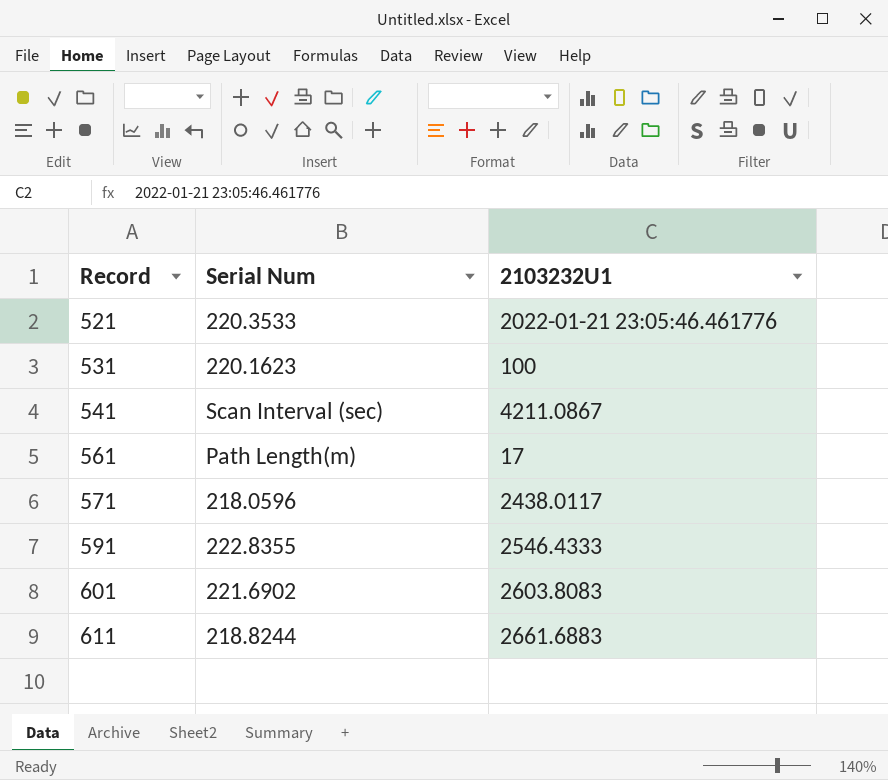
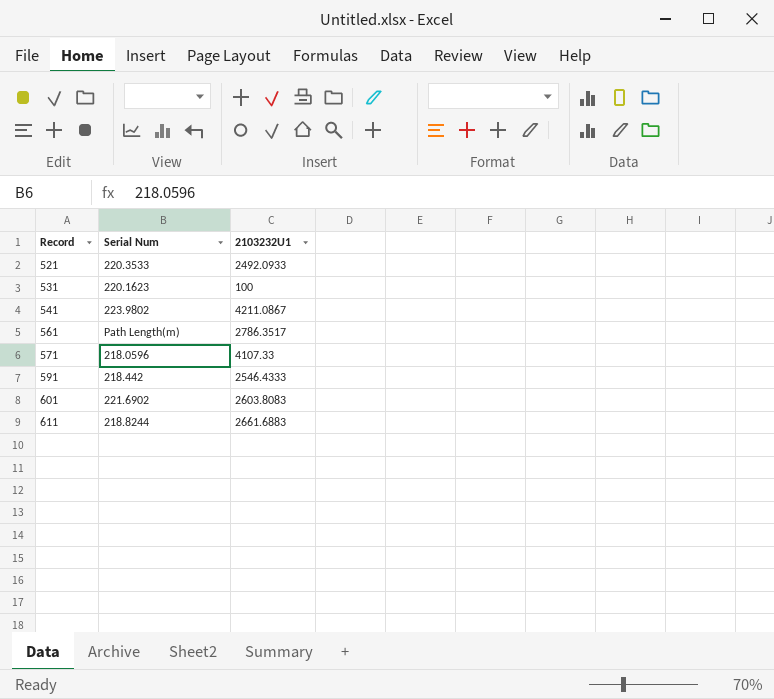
521 | 2103232U1: 2022-01-21 23:05:46.461776 -> 2492.0933
541 | Serial Num: Scan Interval (sec) -> 223.9802
561 | 2103232U1: 17 -> 2786.3517
571 | 2103232U1: 2438.0117 -> 4107.33
591 | Serial Num: 222.8355 -> 218.442

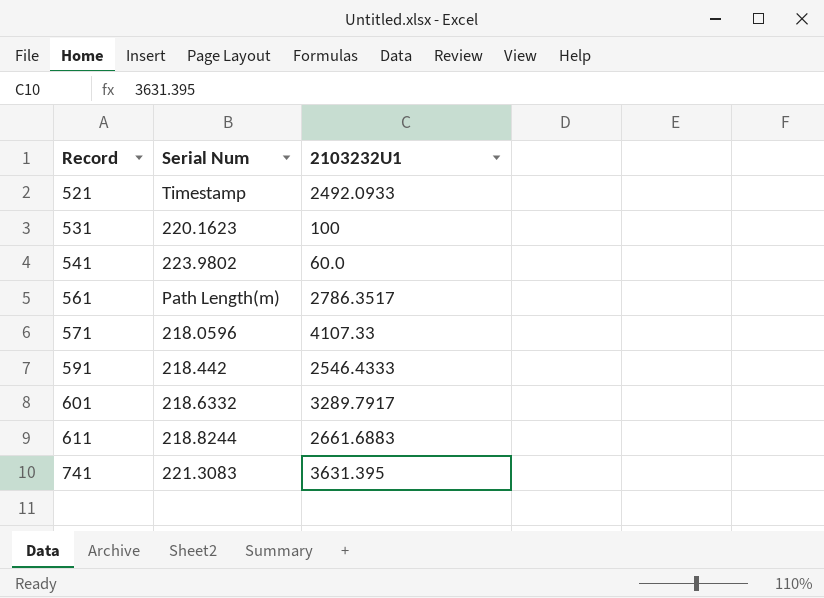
521 | Serial Num: 220.3533 -> Timestamp
541 | 2103232U1: 4211.0867 -> 60.0
601 | Serial Num: 221.6902 -> 218.6332
601 | 2103232U1: 2603.8083 -> 3289.7917
row 741: none -> 221.3083 | 3631.395

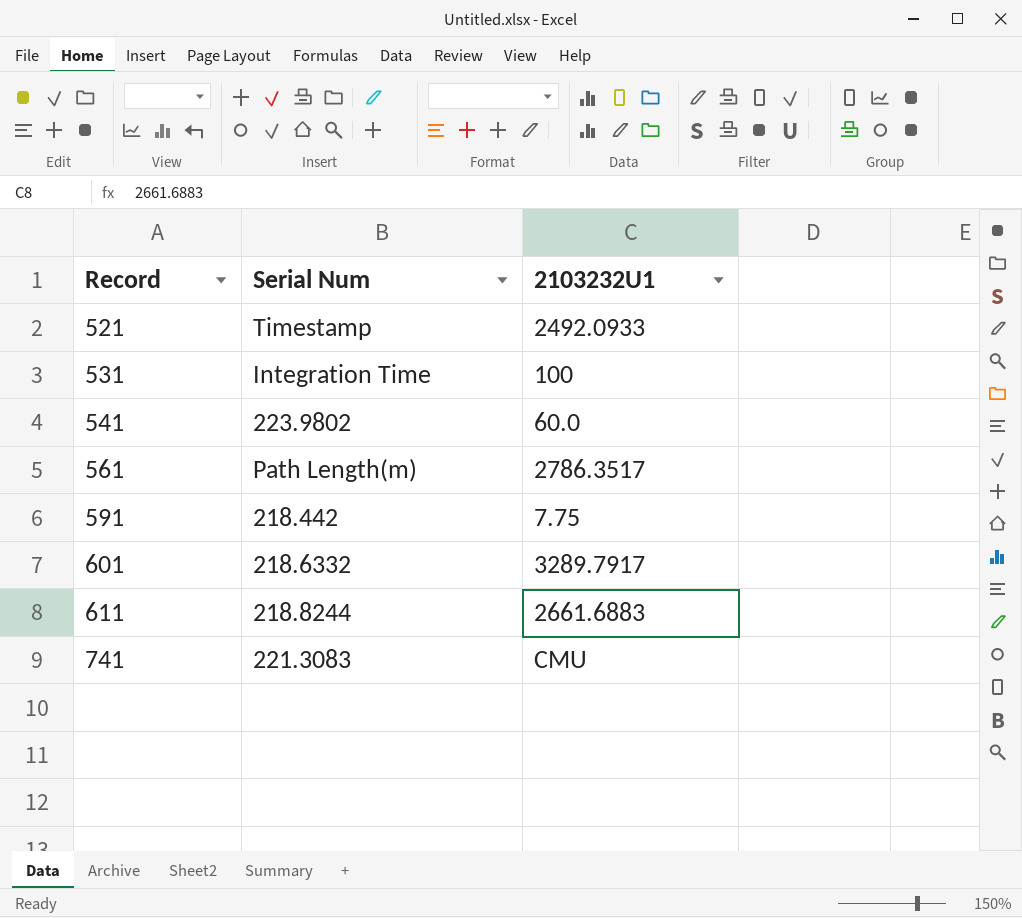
row 571: 218.0596 | 4107.33 -> none
531 | Serial Num: 220.1623 -> Integration Time
591 | 2103232U1: 2546.4333 -> 7.75
741 | 2103232U1: 3631.395 -> CMU

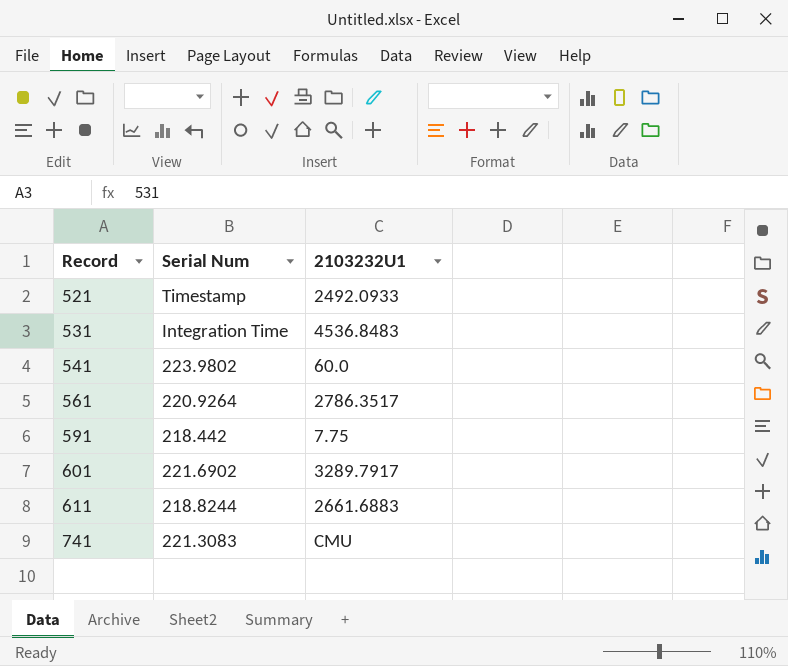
531 | 2103232U1: 100 -> 4536.8483
561 | Serial Num: Path Length(m) -> 220.9264
601 | Serial Num: 218.6332 -> 221.6902

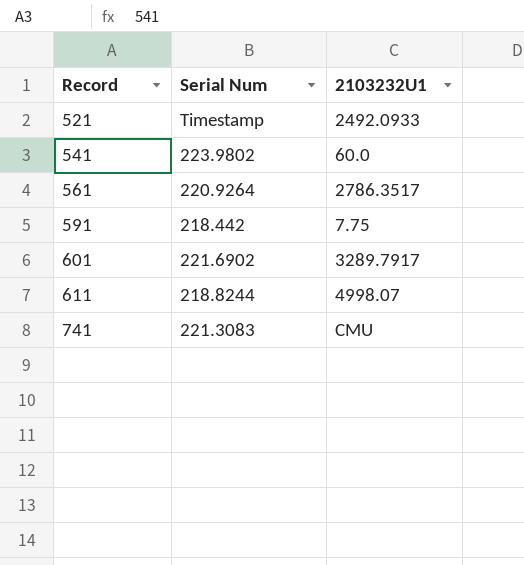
row 531: Integration Time | 4536.8483 -> none
611 | 2103232U1: 2661.6883 -> 4998.07

